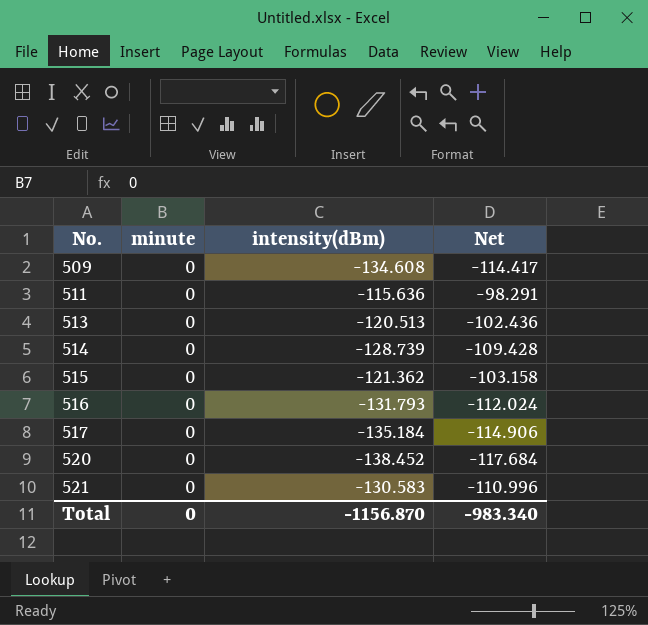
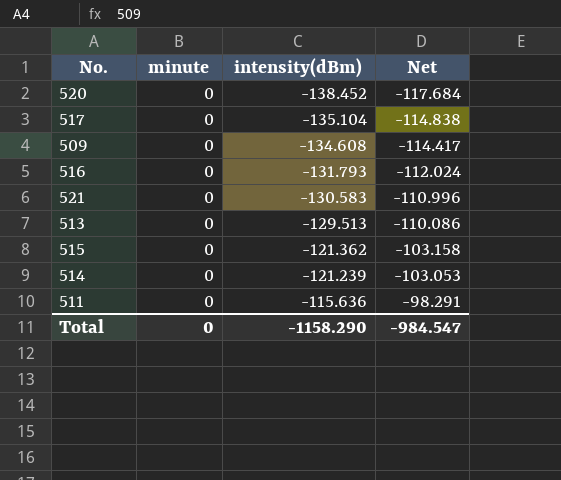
row order: No. ascending -> intensity(dBm) ascending
517 | intensity(dBm): -135.184 -> -135.104
517 | Net: -114.906 -> -114.838
513 | intensity(dBm): -120.513 -> -129.513
513 | Net: -102.436 -> -110.086
514 | intensity(dBm): -128.739 -> -121.239
514 | Net: -109.428 -> -103.053
Total | intensity(dBm): -1156.870 -> -1158.290
Total | Net: -983.340 -> -984.547

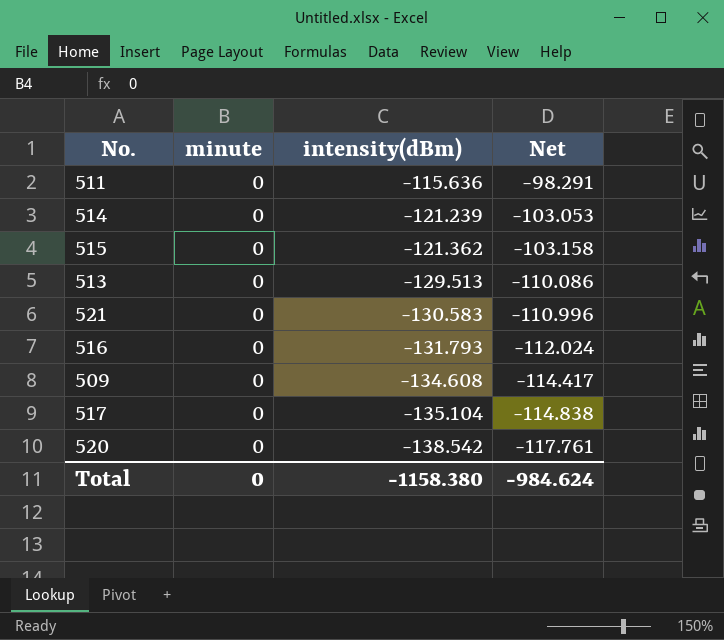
row order: intensity(dBm) ascending -> intensity(dBm) descending
520 | intensity(dBm): -138.452 -> -138.542
520 | Net: -117.684 -> -117.761
Total | intensity(dBm): -1158.290 -> -1158.380
Total | Net: -984.547 -> -984.624

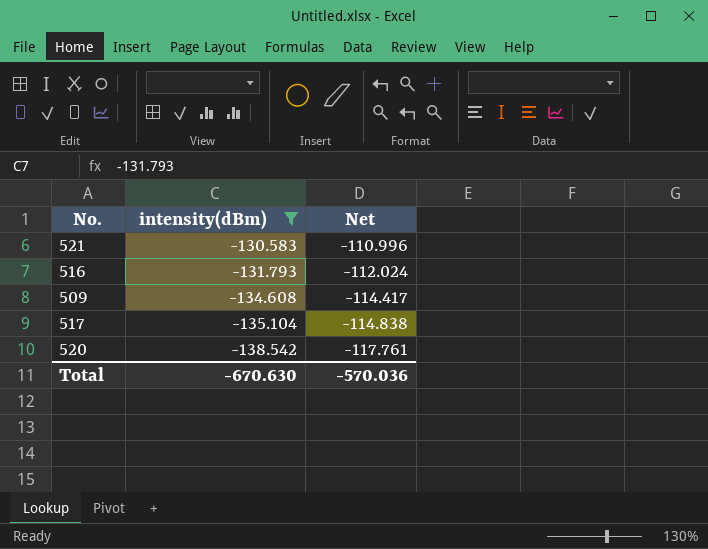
filter: none -> intensity(dBm) <= -130.583
column minute | position: 2 -> none
Total | intensity(dBm): -1158.380 -> -670.630
Total | Net: -984.624 -> -570.036

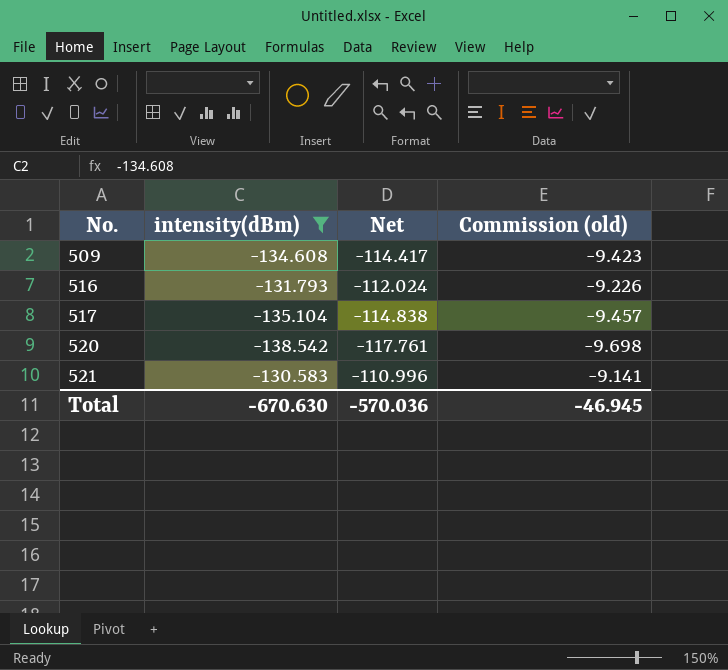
row order: intensity(dBm) descending -> No. ascending
column Commission (old) | formula: none -> [intensity(dBm)] * 0.07

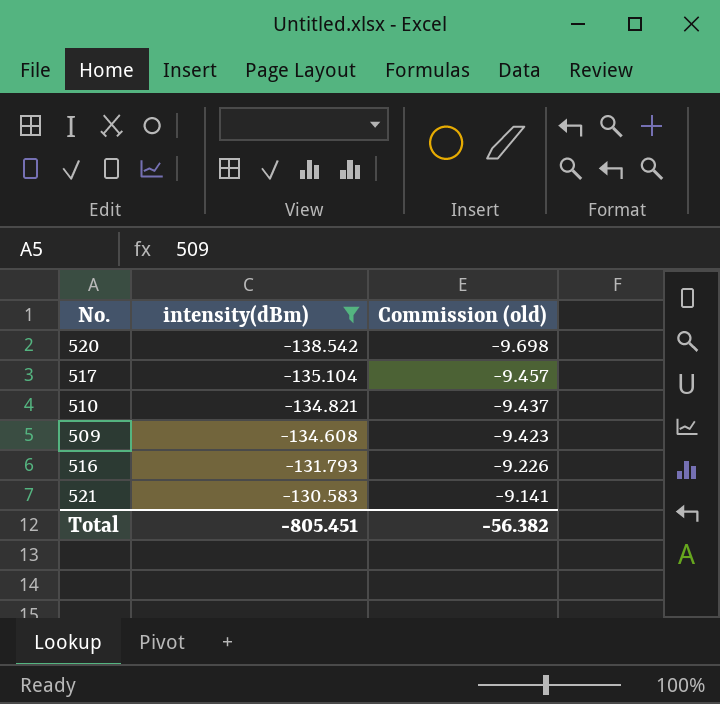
row order: No. ascending -> intensity(dBm) ascending
column Net | formula: [intensity(dBm)] * 0.85 -> none
row 510: none -> -134.821 | -9.437
Total | intensity(dBm): -670.630 -> -805.451
Total | Commission (old): -46.945 -> -56.382

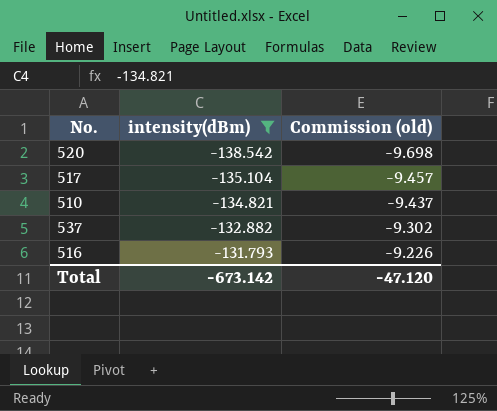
row 509: -134.608 | -9.423 -> none
row 521: -130.583 | -9.141 -> none
row 537: none -> -132.882 | -9.302
Total | intensity(dBm): -805.451 -> -673.142
Total | Commission (old): -56.382 -> -47.120

